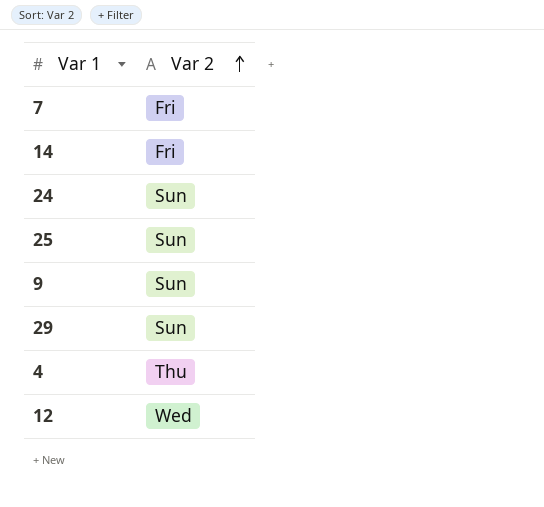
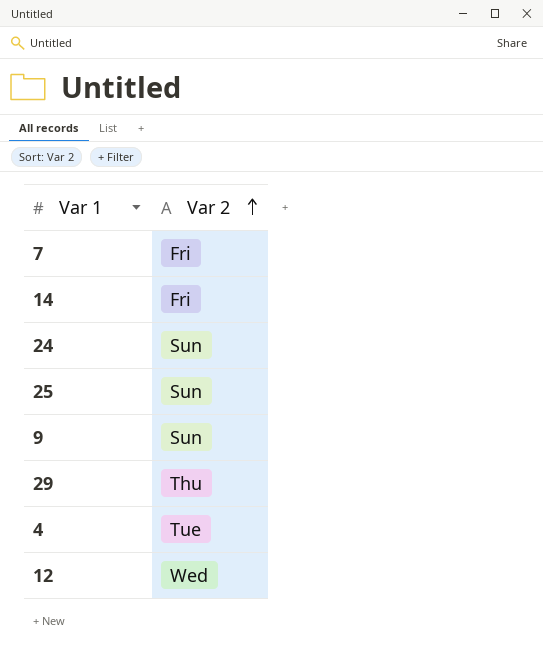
29 | Var 2: Sun -> Thu
4 | Var 2: Thu -> Tue

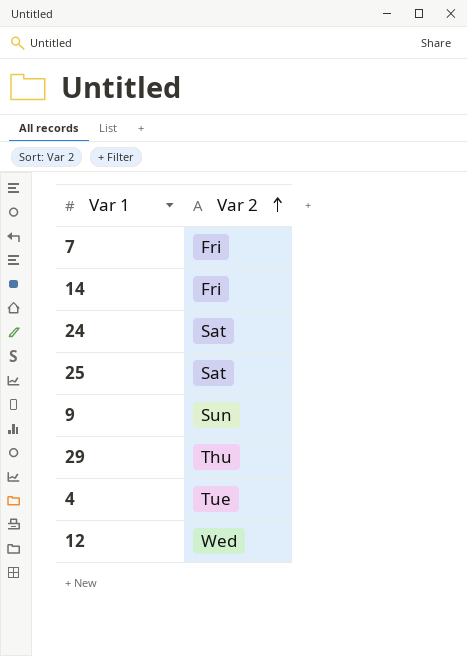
24 | Var 2: Sun -> Sat
25 | Var 2: Sun -> Sat

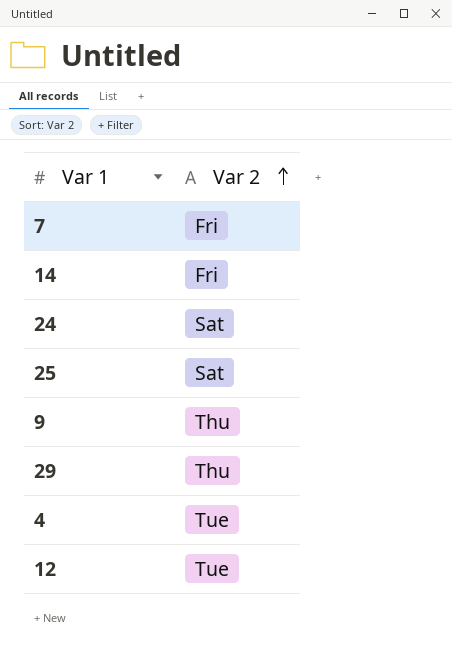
9 | Var 2: Sun -> Thu
12 | Var 2: Wed -> Tue

